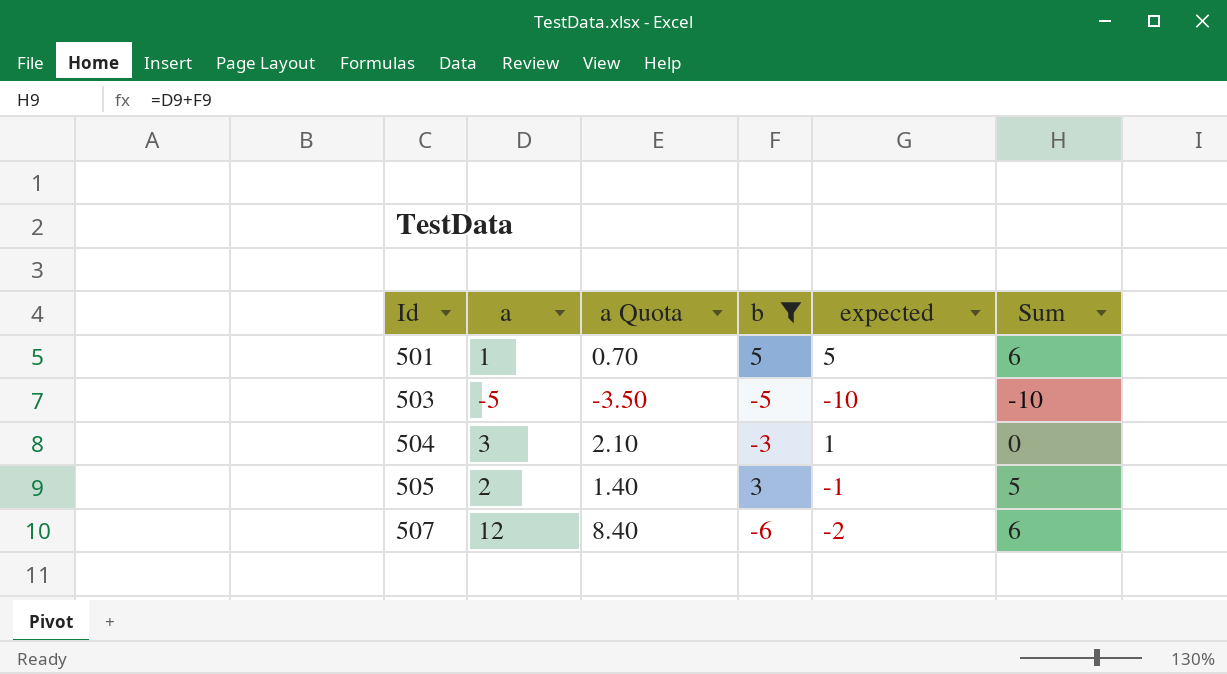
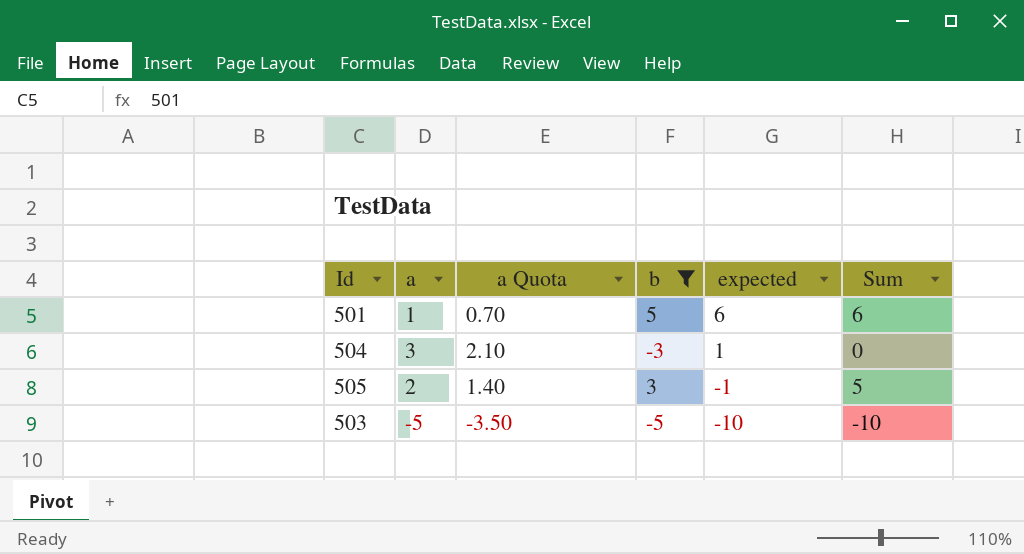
row order: Id ascending -> expected descending
row 507: 12 | 8.40 | -6 | -2 | 6 -> none
501 | expected: 5 -> 6

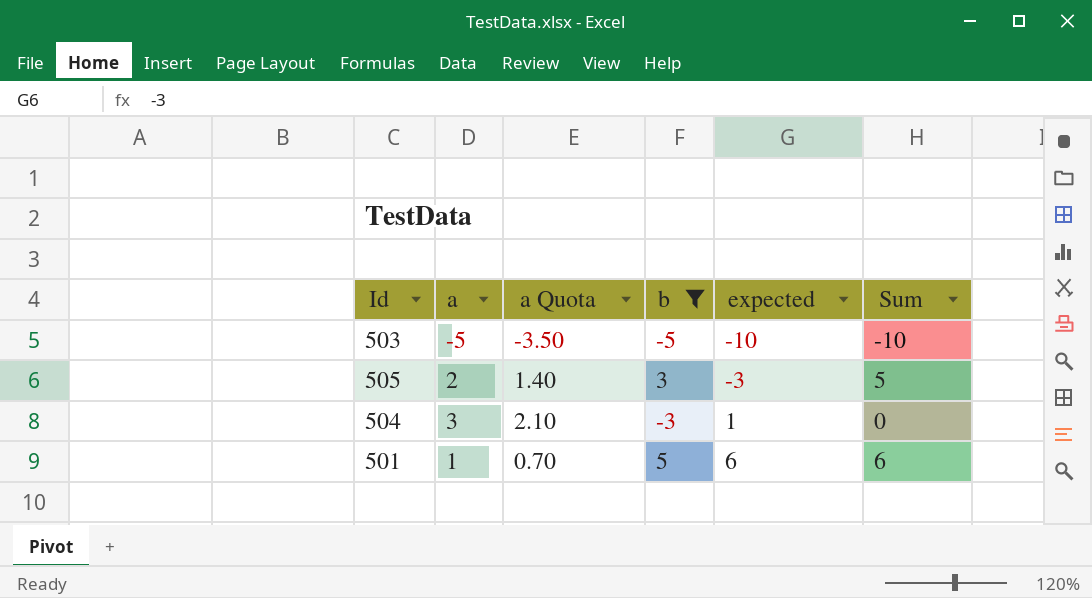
row order: expected descending -> expected ascending
505 | expected: -1 -> -3

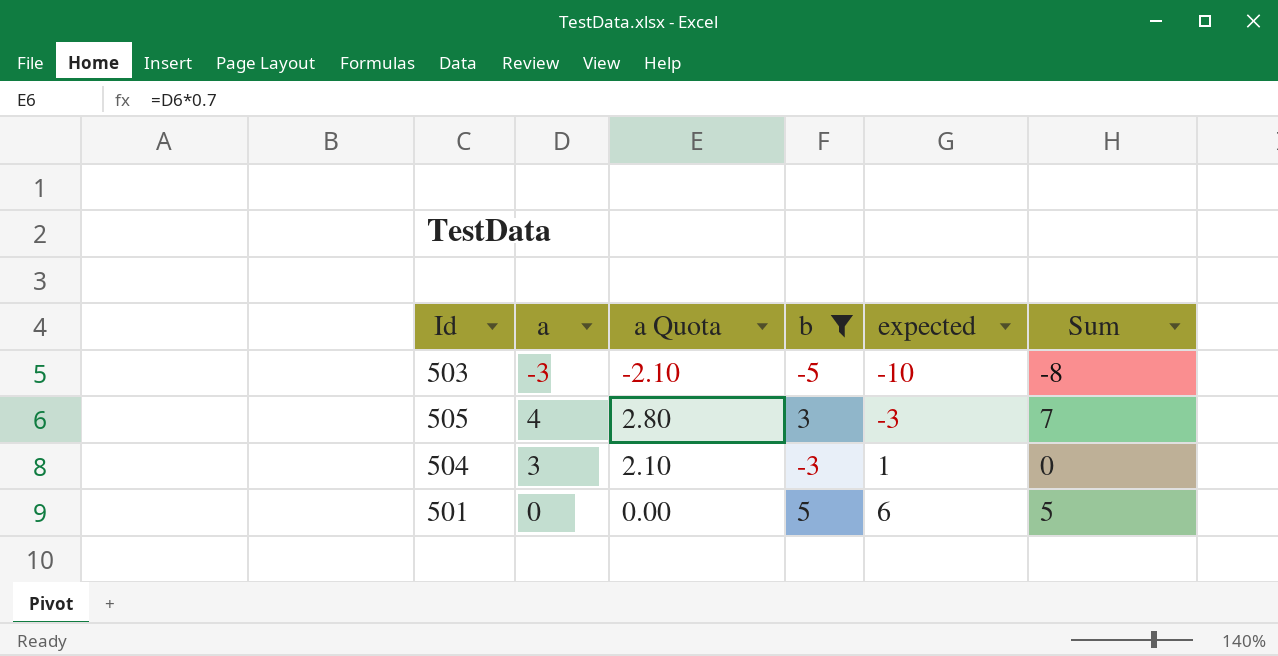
503 | a: -5 -> -3
503 | a Quota: -3.50 -> -2.10
503 | Sum: -10 -> -8
505 | a: 2 -> 4
505 | a Quota: 1.40 -> 2.80
505 | Sum: 5 -> 7
501 | a: 1 -> 0
501 | a Quota: 0.70 -> 0.00
501 | Sum: 6 -> 5

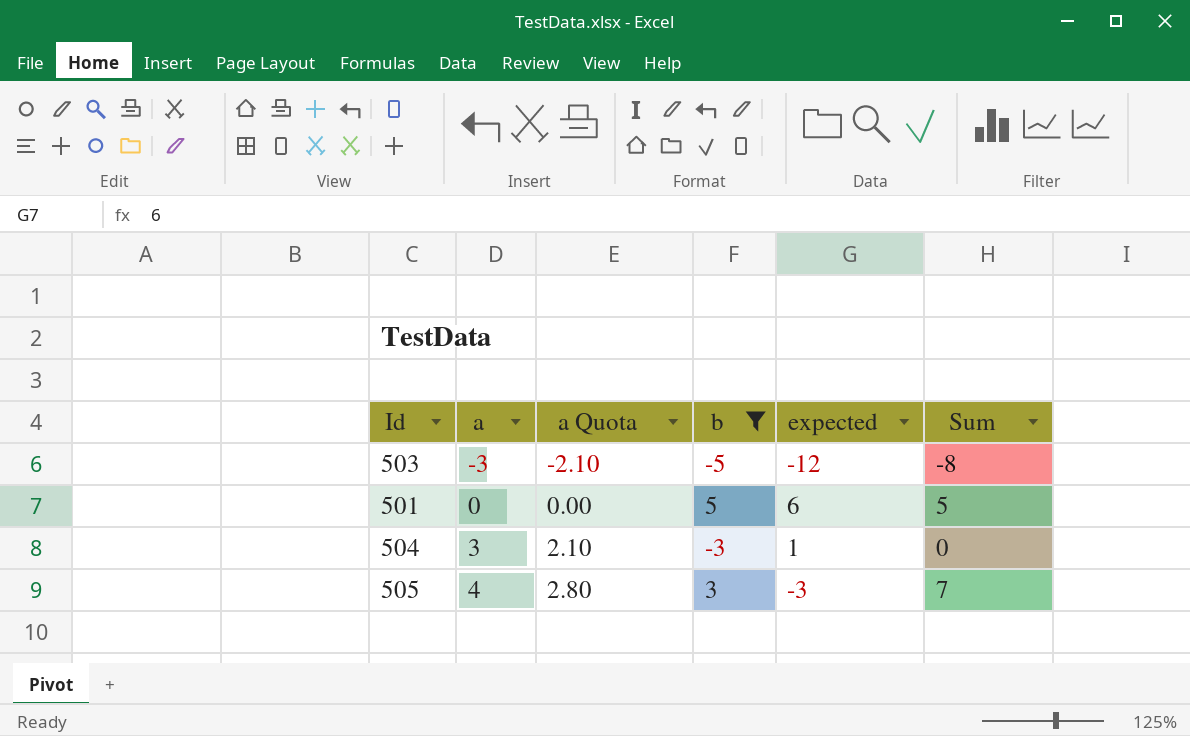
row order: expected ascending -> a ascending
503 | expected: -10 -> -12

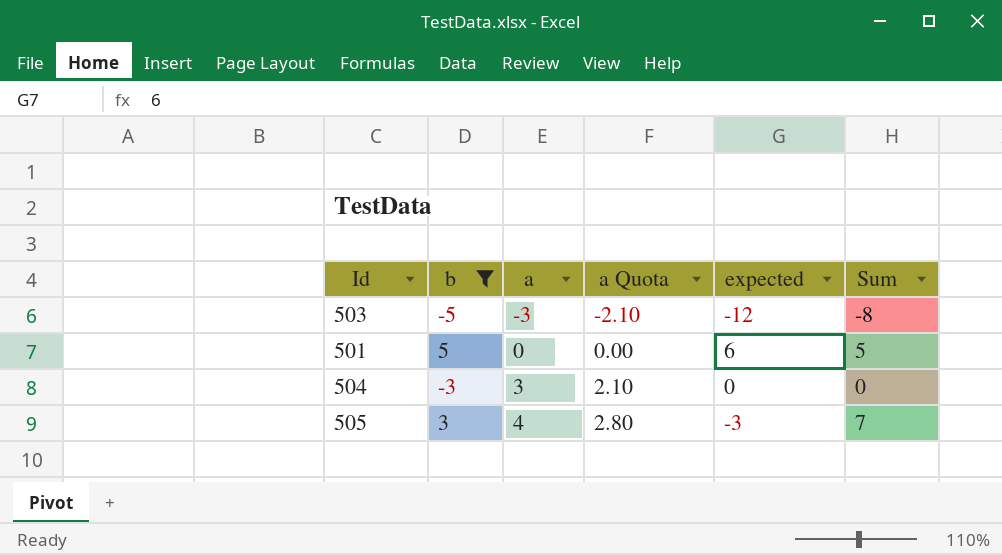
column b | position: 4 -> 2
504 | expected: 1 -> 0

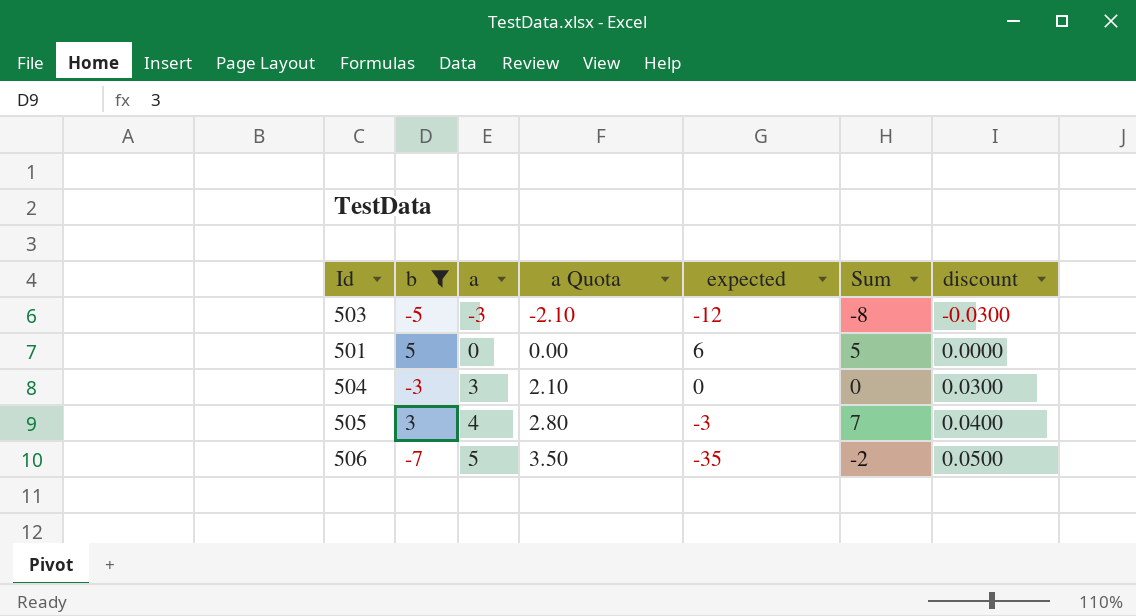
column discount | formula: none -> [a] * 0.01
row 506: none -> -7 | 5 | 3.50 | -35 | -2 | 0.0500

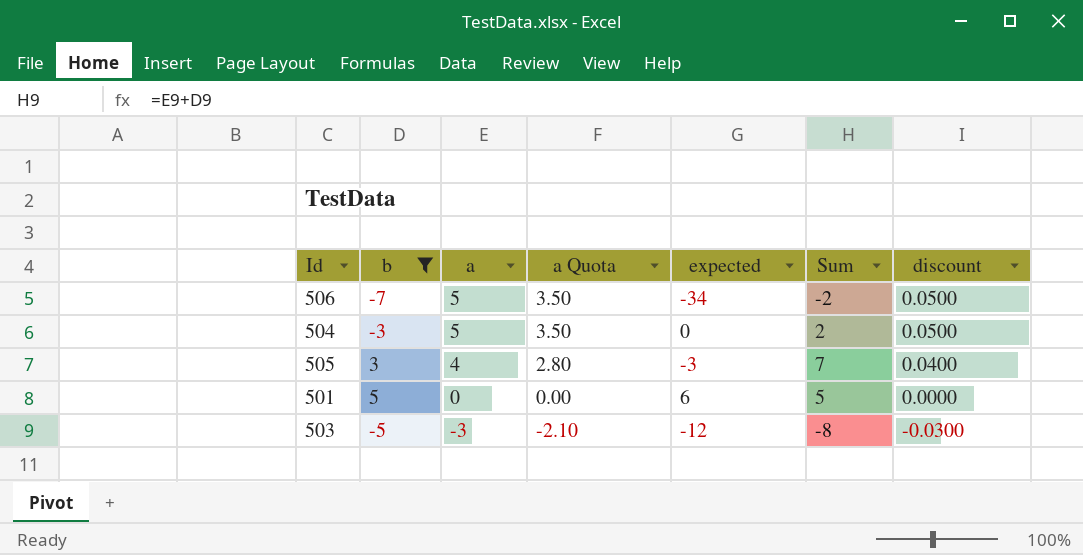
row order: a ascending -> a descending
506 | expected: -35 -> -34
504 | a: 3 -> 5
504 | a Quota: 2.10 -> 3.50
504 | Sum: 0 -> 2
504 | discount: 0.0300 -> 0.0500

